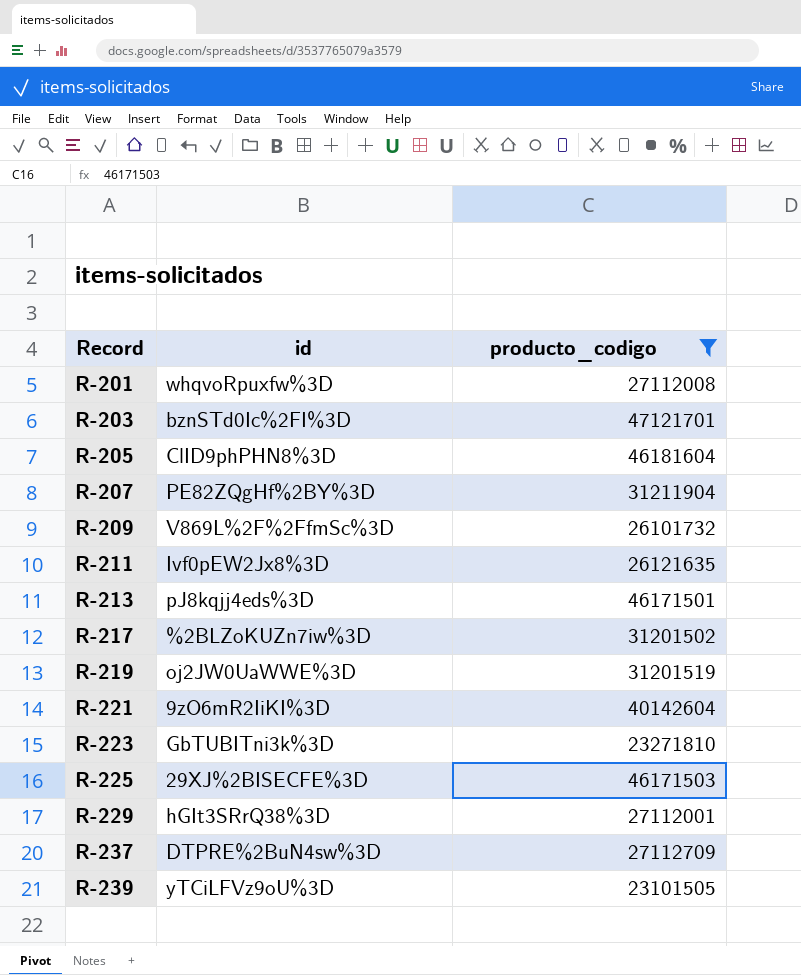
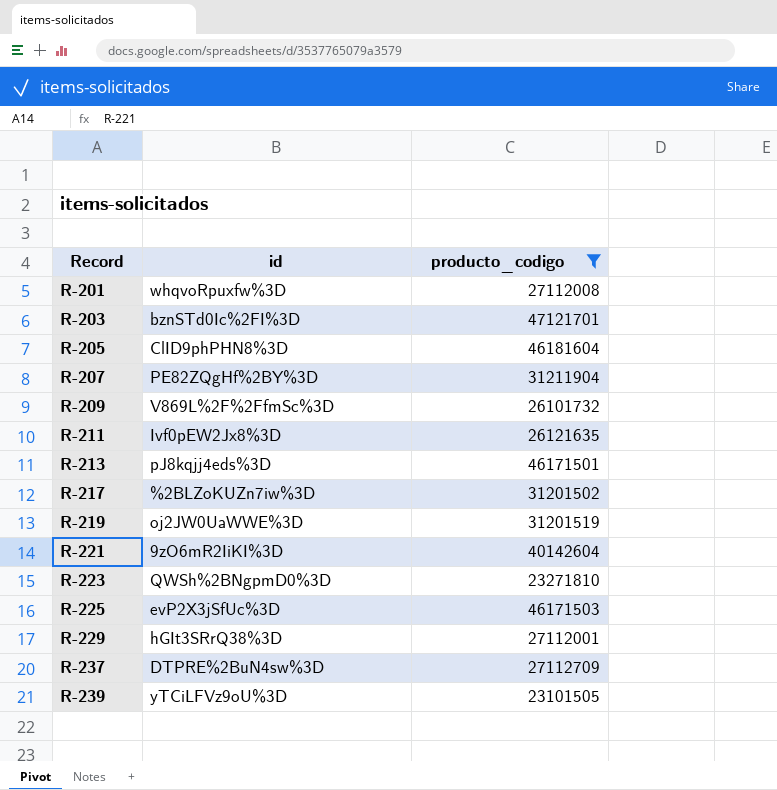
R-223 | id: GbTUBITni3k%3D -> QWSh%2BNgpmD0%3D
R-225 | id: 29XJ%2BISECFE%3D -> evP2X3jSfUc%3D

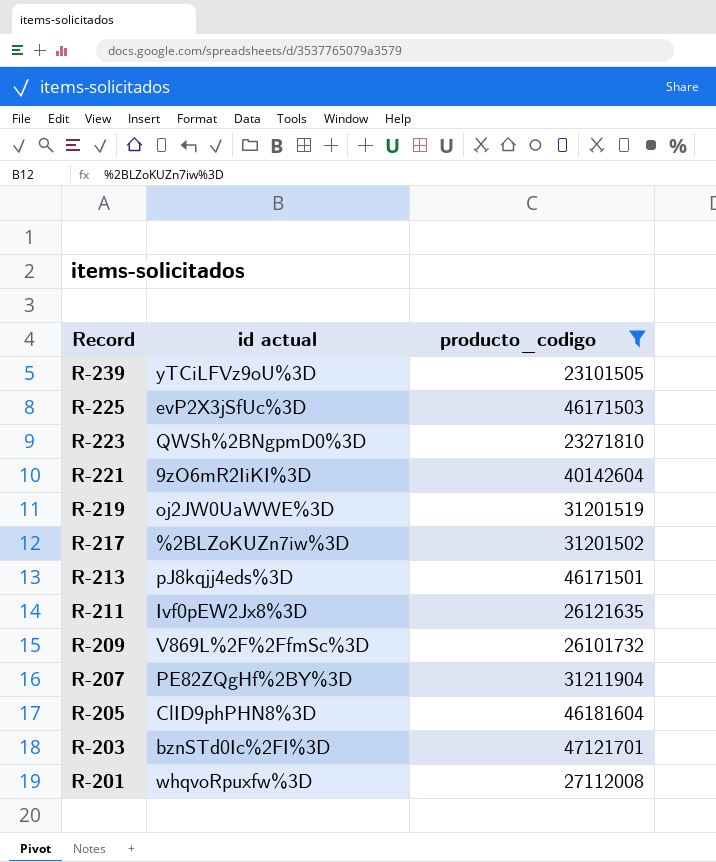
row order: Record ascending -> Record descending
column name: id -> id actual
row R-229: hGIt3SRrQ38%3D | 27112001 -> none
row R-237: DTPRE%2BuN4sw%3D | 27112709 -> none

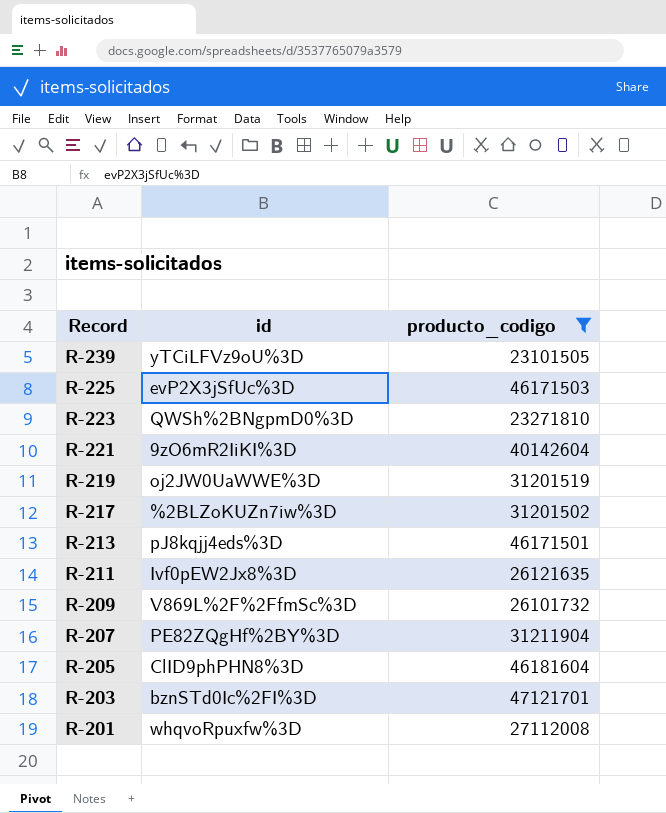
column name: id actual -> id

